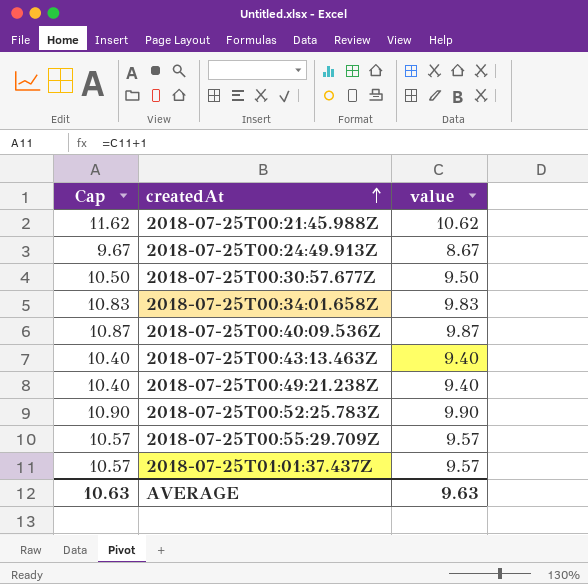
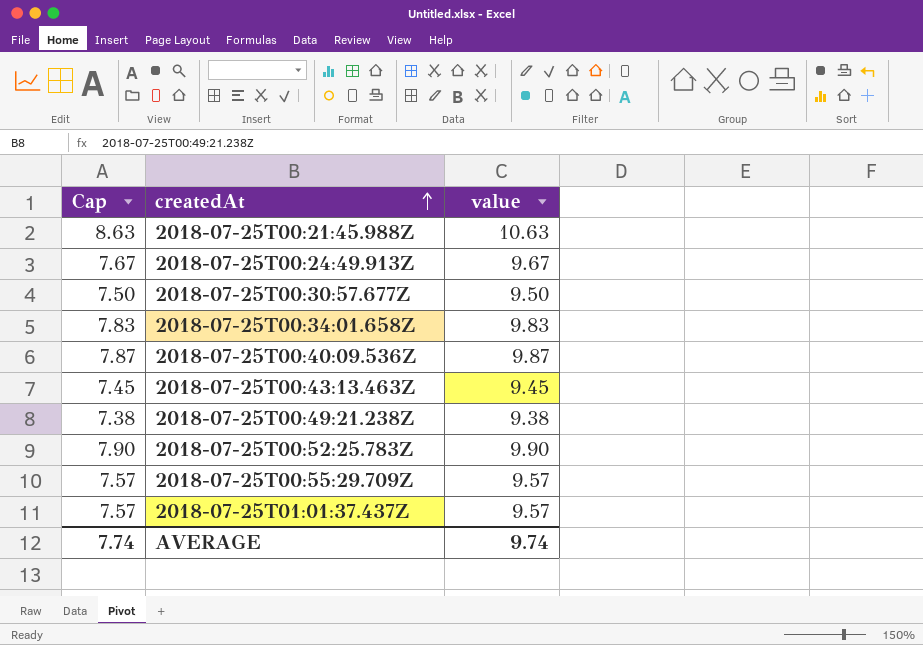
column Cap | formula: [value] + 1 -> [value] - 2
2018-07-25T00:21:45.988Z | value: 10.62 -> 10.63
2018-07-25T00:24:49.913Z | value: 8.67 -> 9.67
2018-07-25T00:43:13.463Z | value: 9.40 -> 9.45
2018-07-25T00:49:21.238Z | value: 9.40 -> 9.38
AVERAGE | Cap: 10.63 -> 7.74
AVERAGE | value: 9.63 -> 9.74

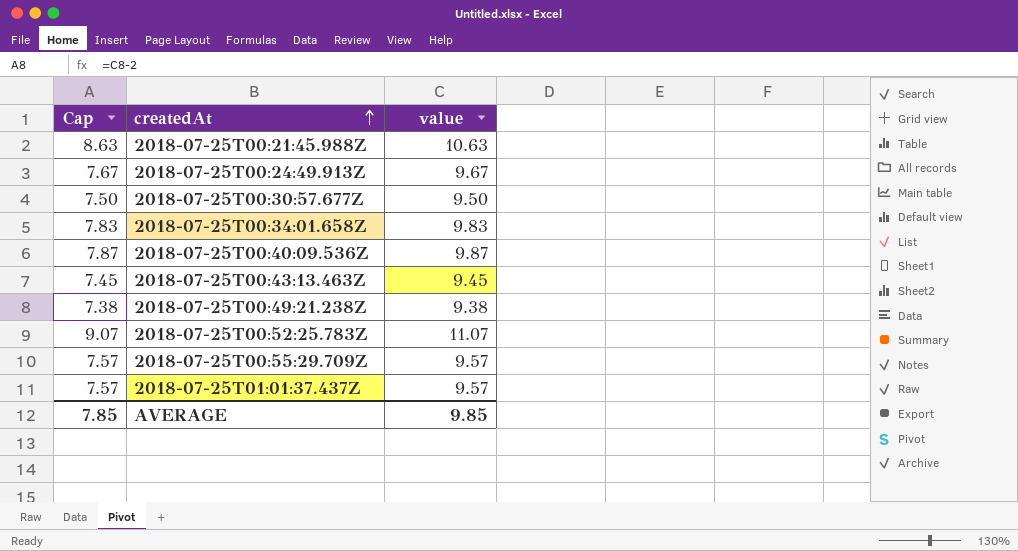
2018-07-25T00:52:25.783Z | Cap: 7.90 -> 9.07
2018-07-25T00:52:25.783Z | value: 9.90 -> 11.07
AVERAGE | Cap: 7.74 -> 7.85
AVERAGE | value: 9.74 -> 9.85

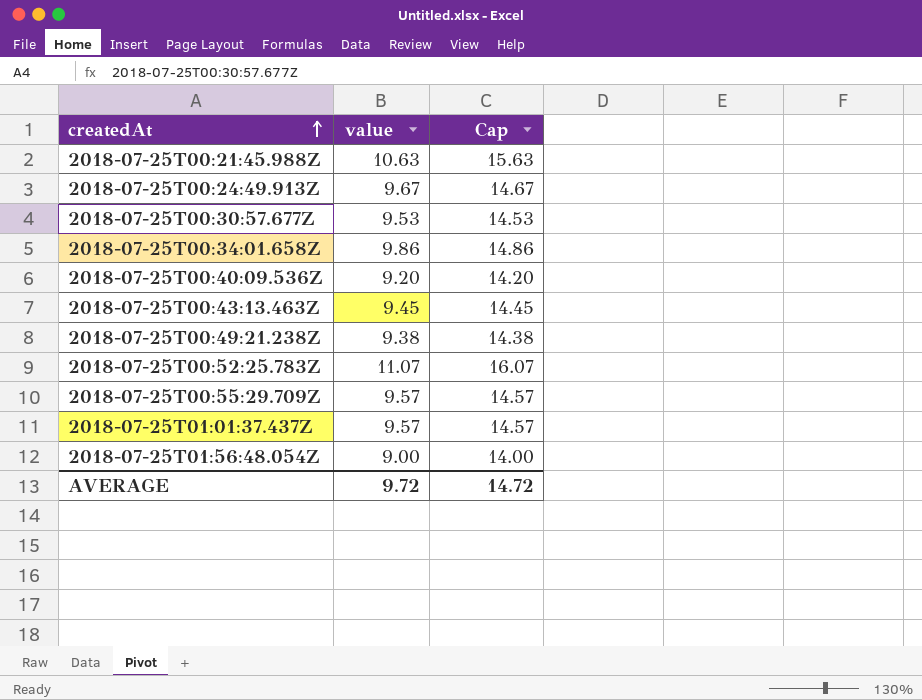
column Cap | formula: [value] - 2 -> [value] + 5
column Cap | position: 1 -> 3
2018-07-25T00:30:57.677Z | value: 9.50 -> 9.53
2018-07-25T00:34:01.658Z | value: 9.83 -> 9.86
2018-07-25T00:40:09.536Z | value: 9.87 -> 9.20
row 2018-07-25T01:56:48.054Z: none -> 9.00 | 14.00
AVERAGE | value: 9.85 -> 9.72
AVERAGE | Cap: 7.85 -> 14.72

